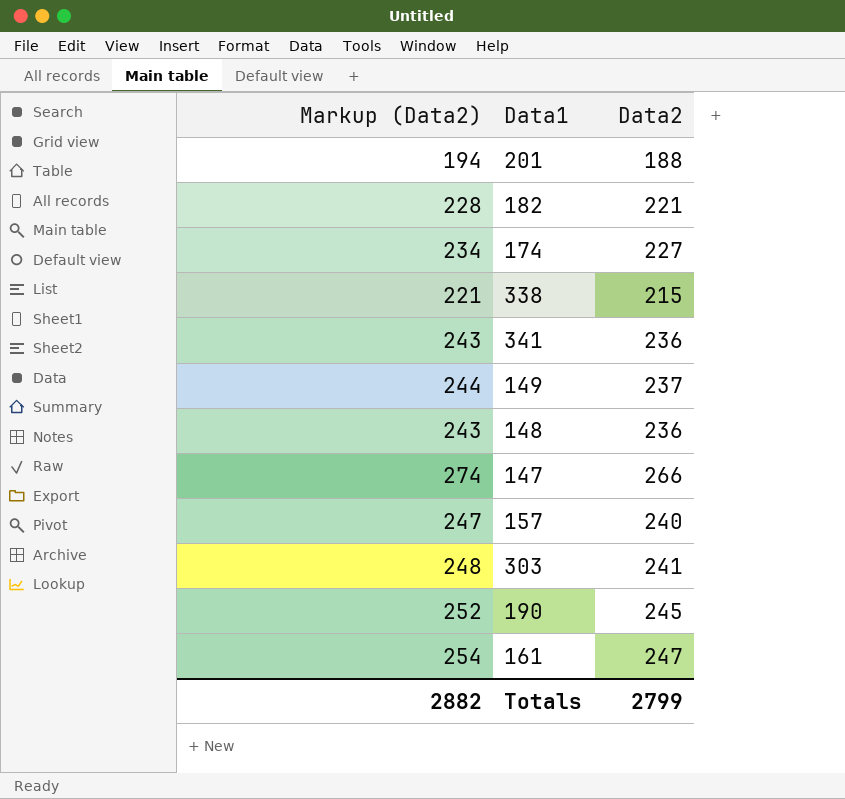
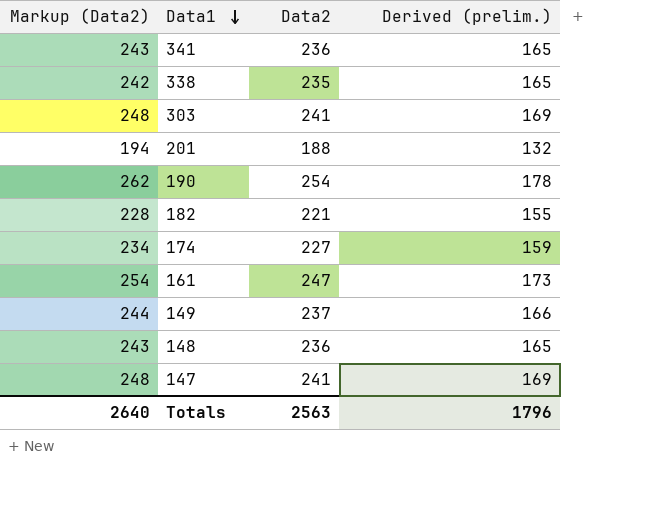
row order: none -> Data1 descending
column Derived (prelim.) | formula: none -> [Data2] * 0.7
row 157: 247 | 240 -> none
338 | Markup (Data2): 221 -> 242
338 | Data2: 215 -> 235
190 | Markup (Data2): 252 -> 262
190 | Data2: 245 -> 254
147 | Markup (Data2): 274 -> 248
147 | Data2: 266 -> 241
Totals | Markup (Data2): 2882 -> 2640
Totals | Data2: 2799 -> 2563

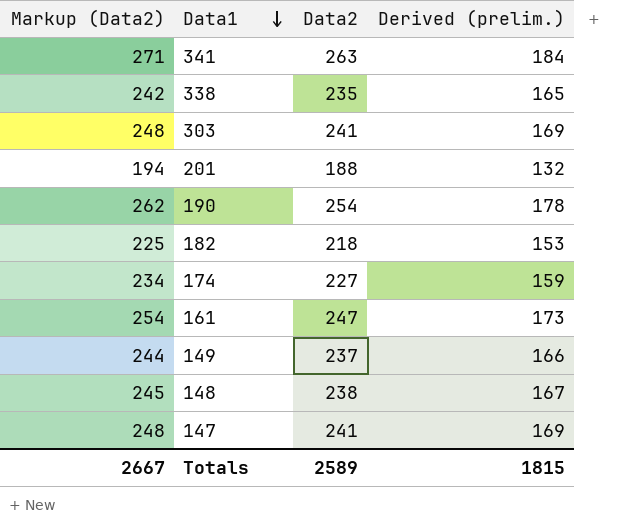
341 | Markup (Data2): 243 -> 271
341 | Data2: 236 -> 263
341 | Derived (prelim.): 165 -> 184
182 | Markup (Data2): 228 -> 225
182 | Data2: 221 -> 218
182 | Derived (prelim.): 155 -> 153
148 | Markup (Data2): 243 -> 245
148 | Data2: 236 -> 238
148 | Derived (prelim.): 165 -> 167
Totals | Markup (Data2): 2640 -> 2667
Totals | Data2: 2563 -> 2589
Totals | Derived (prelim.): 1796 -> 1815

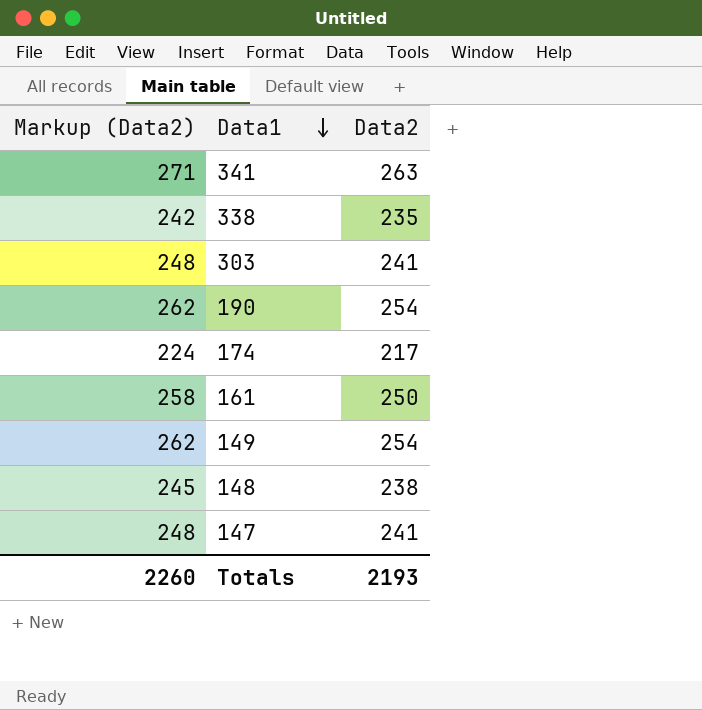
column Derived (prelim.) | formula: [Data2] * 0.7 -> none
row 201: 194 | 188 | 132 -> none
row 182: 225 | 218 | 153 -> none
174 | Markup (Data2): 234 -> 224
174 | Data2: 227 -> 217
161 | Markup (Data2): 254 -> 258
161 | Data2: 247 -> 250
149 | Markup (Data2): 244 -> 262
149 | Data2: 237 -> 254
Totals | Markup (Data2): 2667 -> 2260
Totals | Data2: 2589 -> 2193

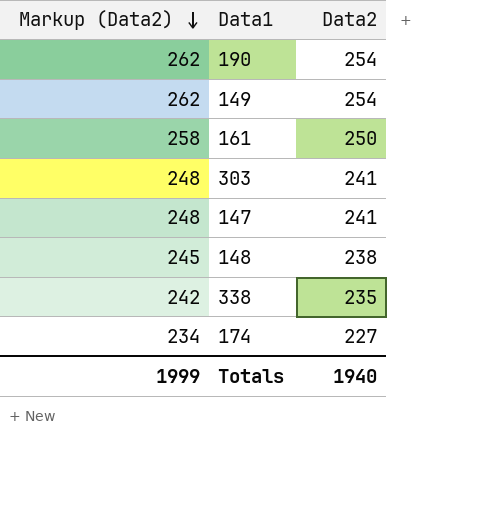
row order: Data1 descending -> Markup (Data2) descending
row 341: 271 | 263 -> none
174 | Markup (Data2): 224 -> 234
174 | Data2: 217 -> 227
Totals | Markup (Data2): 2260 -> 1999
Totals | Data2: 2193 -> 1940

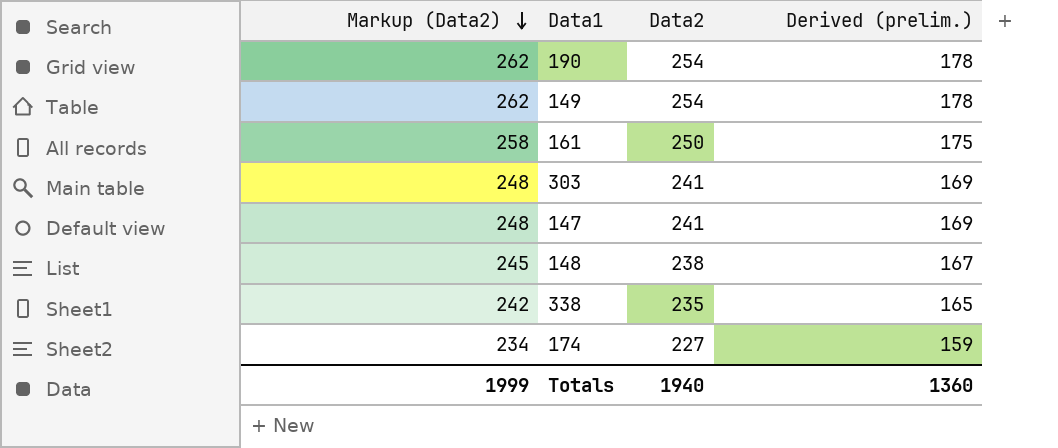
column Derived (prelim.) | formula: none -> [Data2] * 0.7

